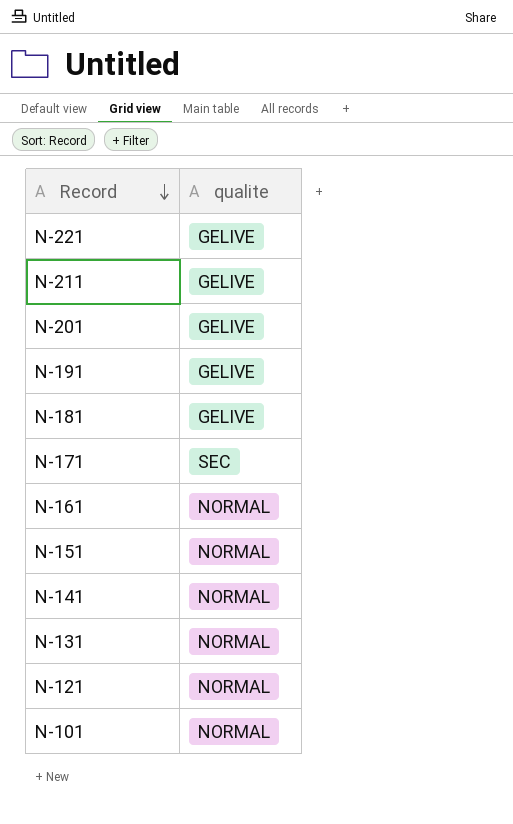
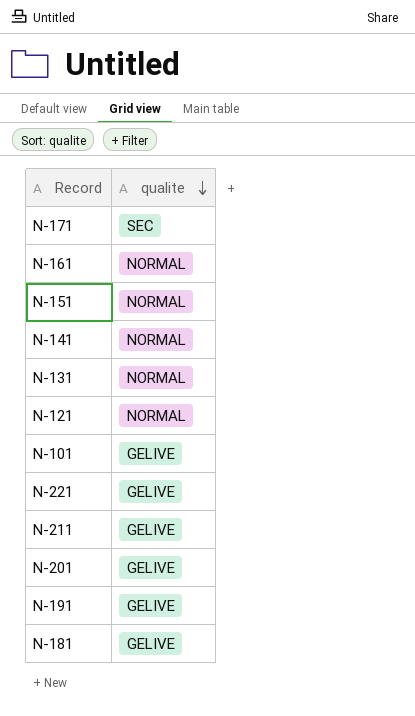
row order: Record descending -> qualite descending
N-101 | qualite: NORMAL -> GELIVE

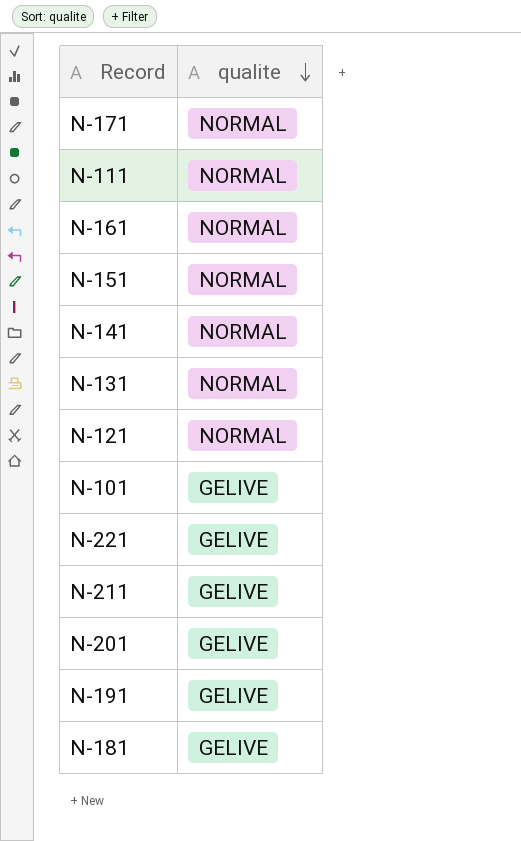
N-171 | qualite: SEC -> NORMAL
row N-111: none -> NORMAL

